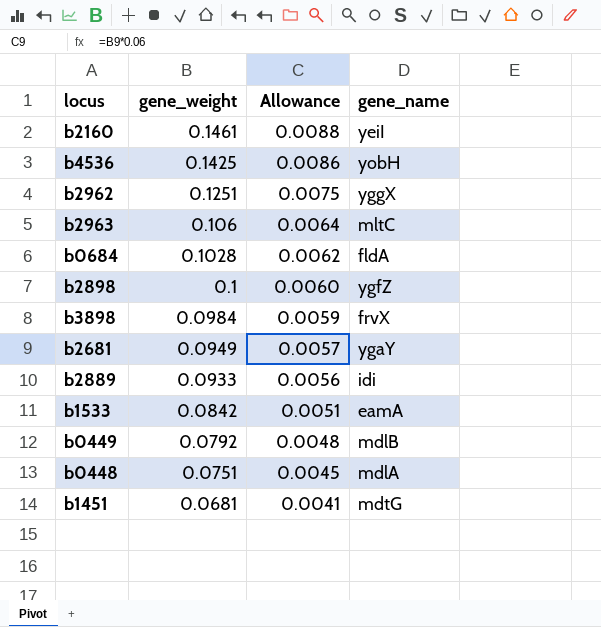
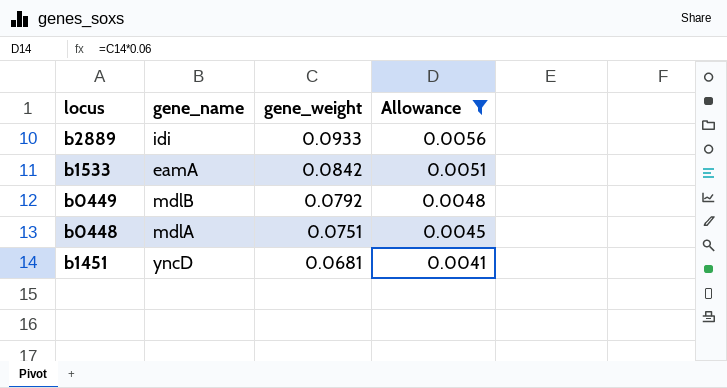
filter: none -> Allowance <= 0.0056
column gene_name | position: 4 -> 2
b1451 | gene_name: mdtG -> yncD

